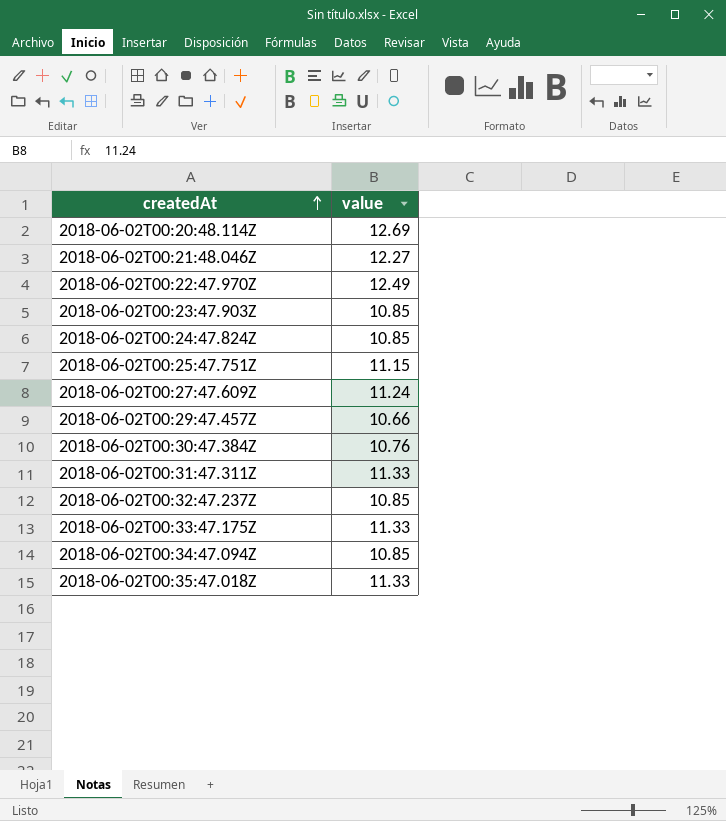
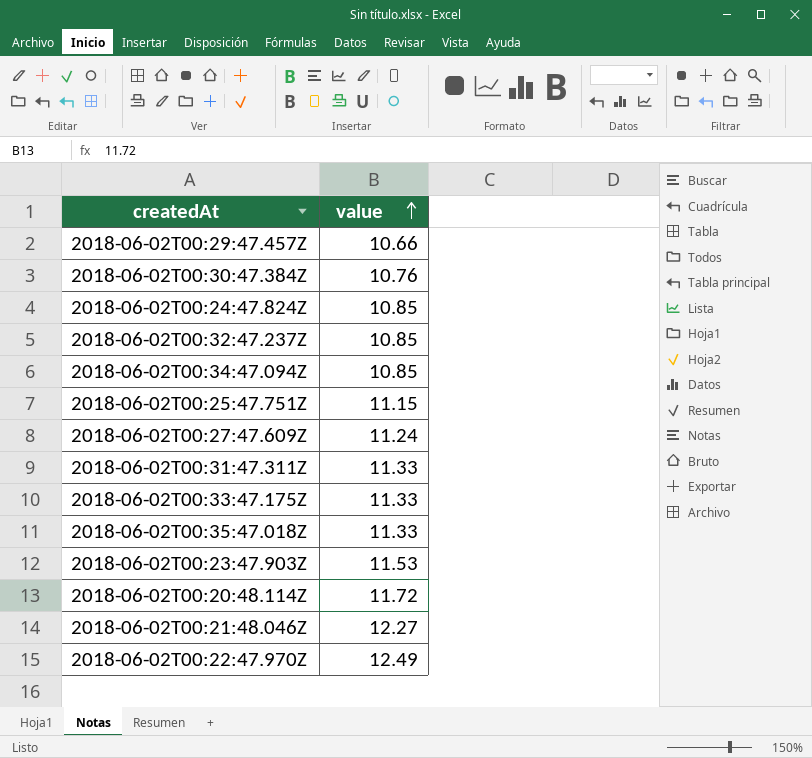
row order: createdAt ascending -> value ascending
2018-06-02T00:23:47.903Z | value: 10.85 -> 11.53
2018-06-02T00:20:48.114Z | value: 12.69 -> 11.72

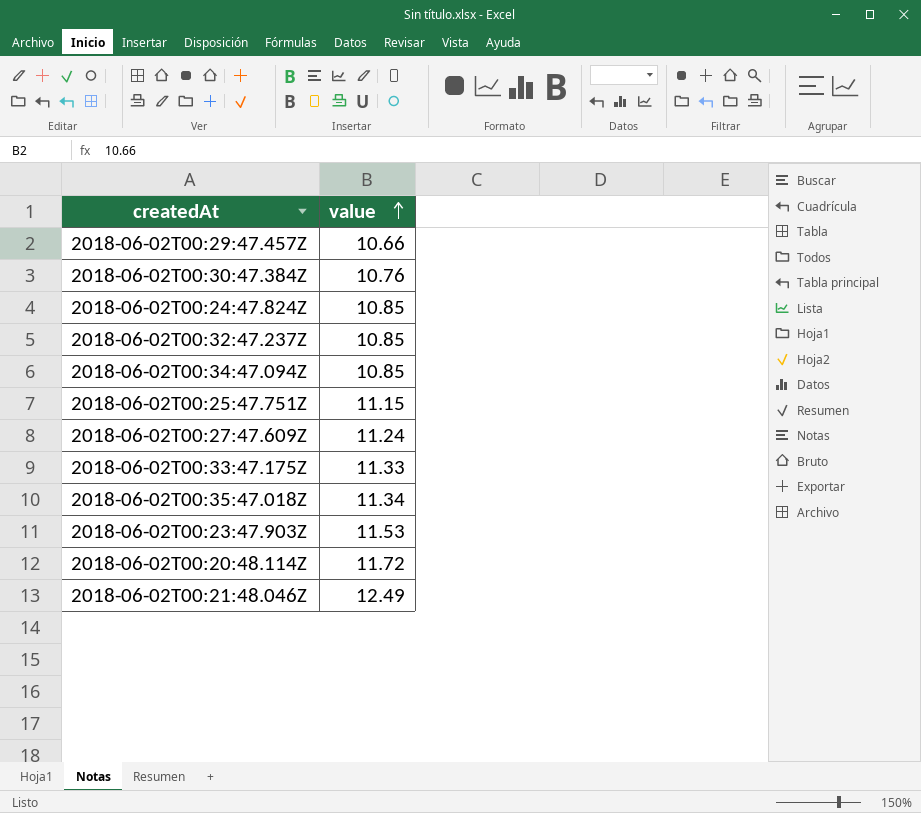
row 2018-06-02T00:31:47.311Z: 11.33 -> none
row 2018-06-02T00:22:47.970Z: 12.49 -> none
2018-06-02T00:35:47.018Z | value: 11.33 -> 11.34
2018-06-02T00:21:48.046Z | value: 12.27 -> 12.49

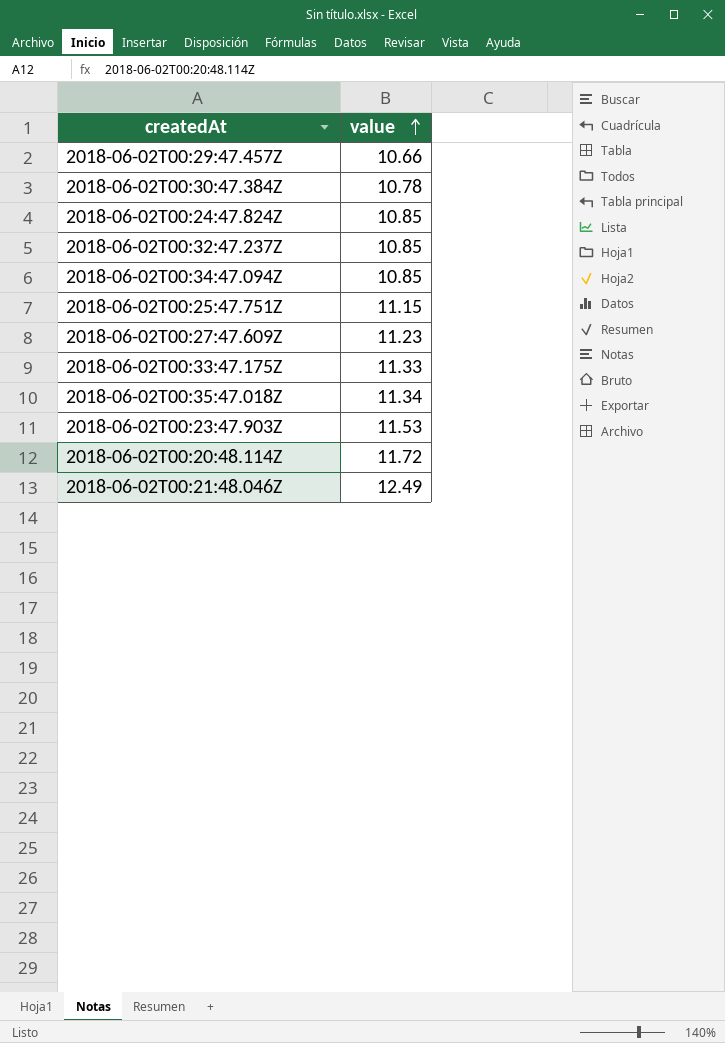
2018-06-02T00:30:47.384Z | value: 10.76 -> 10.78
2018-06-02T00:27:47.609Z | value: 11.24 -> 11.23

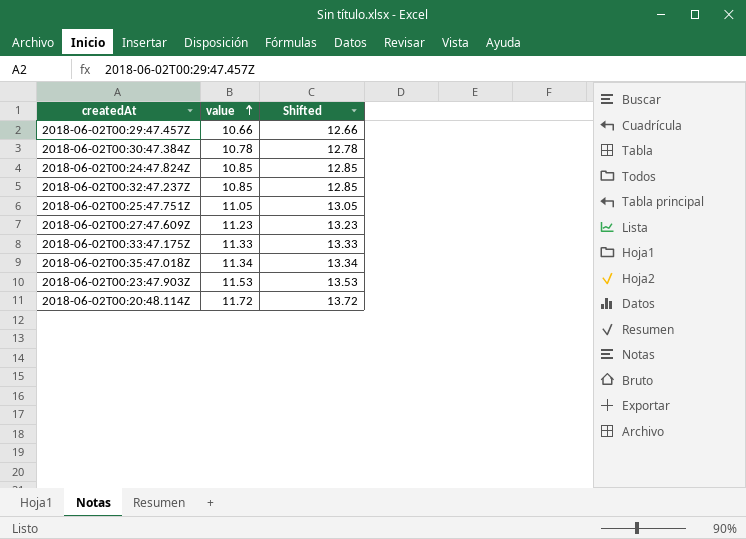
column Shifted | formula: none -> [value] + 2
row 2018-06-02T00:34:47.094Z: 10.85 -> none
row 2018-06-02T00:21:48.046Z: 12.49 -> none
2018-06-02T00:25:47.751Z | value: 11.15 -> 11.05

